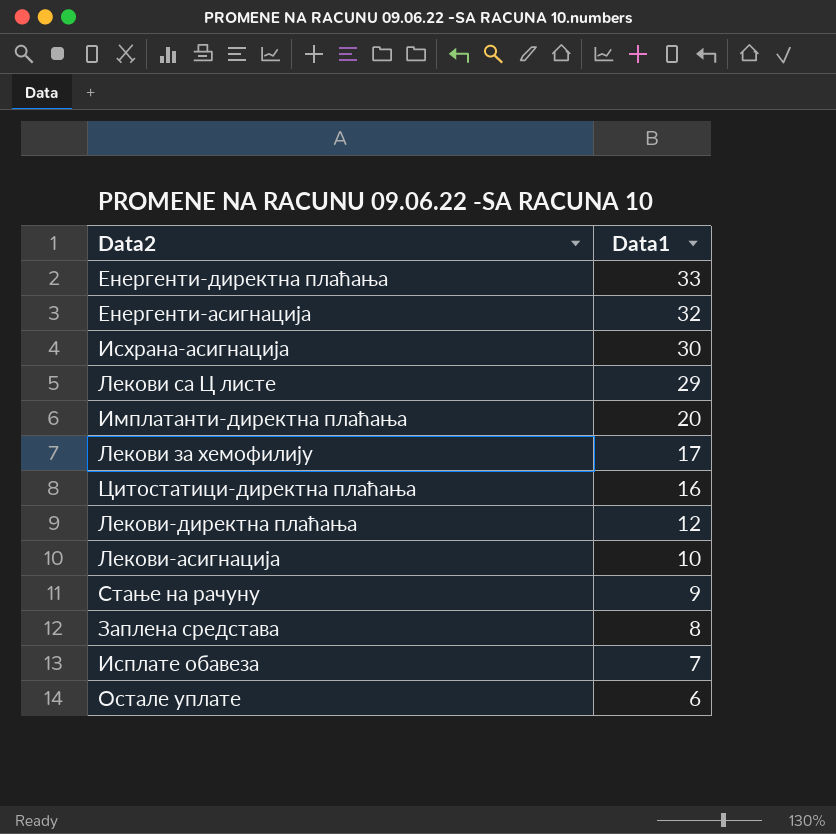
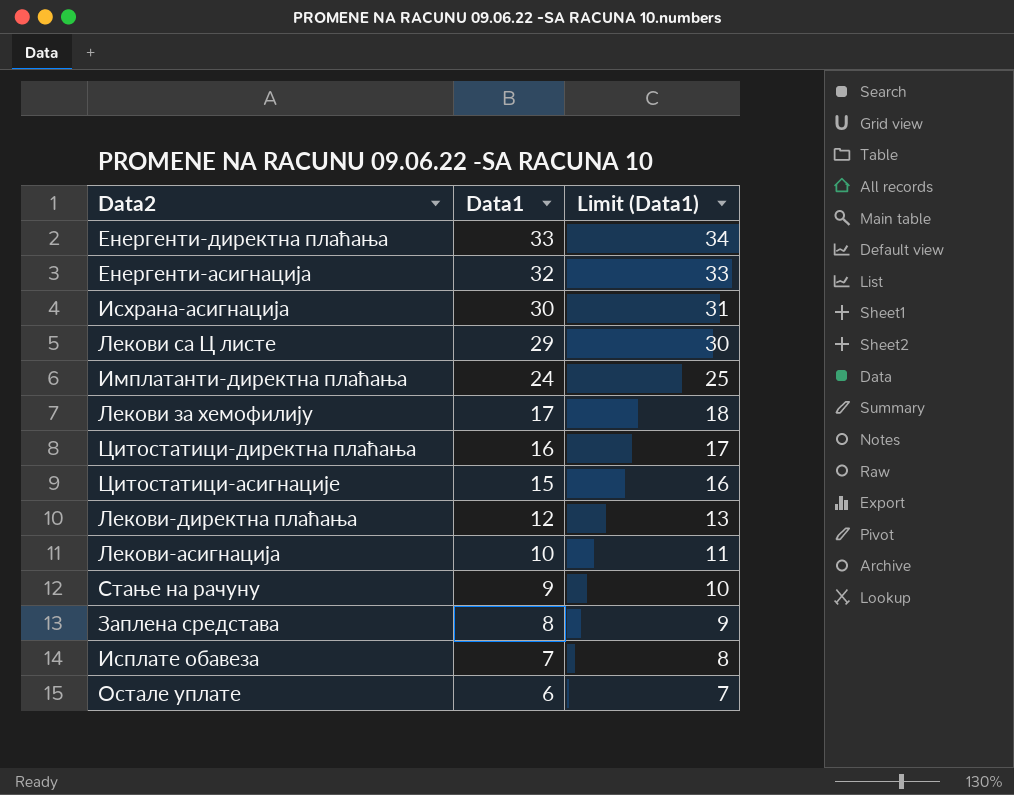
column Limit (Data1) | formula: none -> [Data1] + 1
Имплатанти-директна плаћања | Data1: 20 -> 24
row Цитостатици-асигнације: none -> 15 | 16

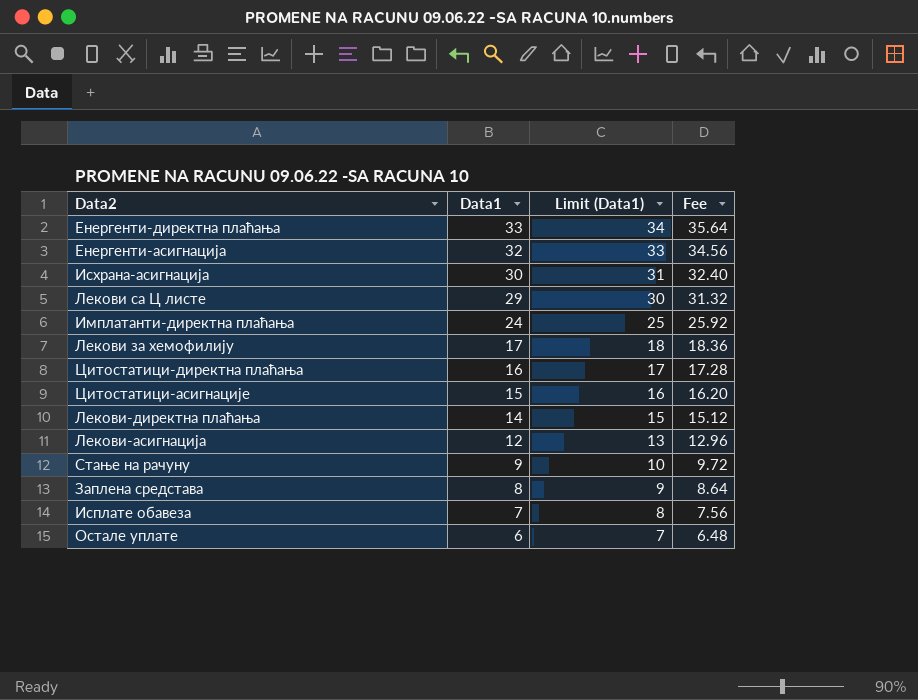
column Fee | formula: none -> [Data1] * 1.08
Лекови-директна плаћања | Data1: 12 -> 14
Лекови-директна плаћања | Limit (Data1): 13 -> 15
Лекови-асигнација | Data1: 10 -> 12
Лекови-асигнација | Limit (Data1): 11 -> 13

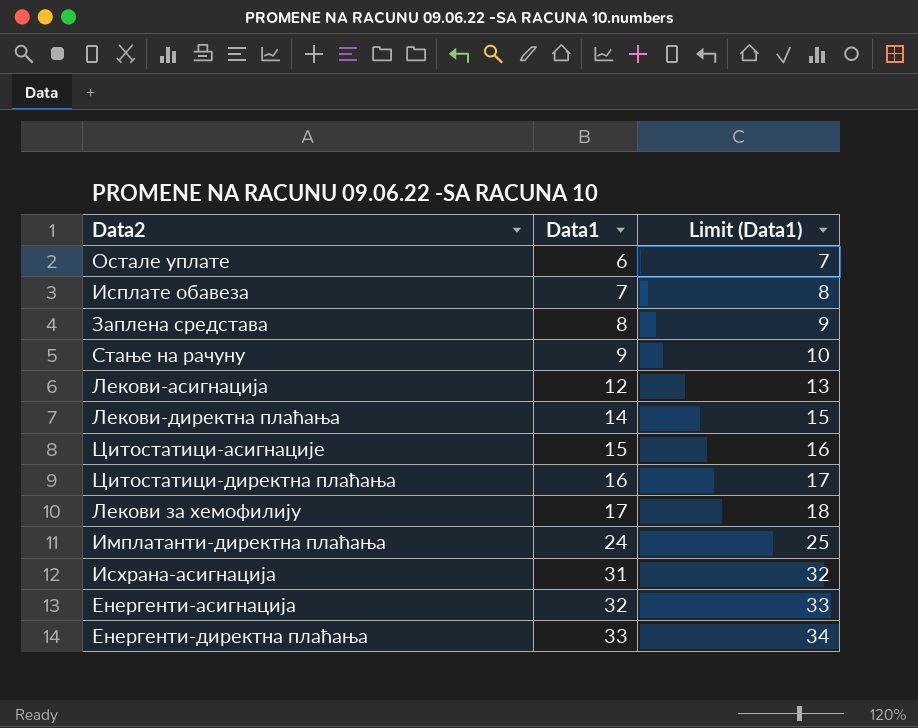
row order: Data1 descending -> Data1 ascending
column Fee | formula: [Data1] * 1.08 -> none
row Лекови са Ц листе: 29 | 30 | 31.32 -> none
Исхрана-асигнација | Data1: 30 -> 31
Исхрана-асигнација | Limit (Data1): 31 -> 32

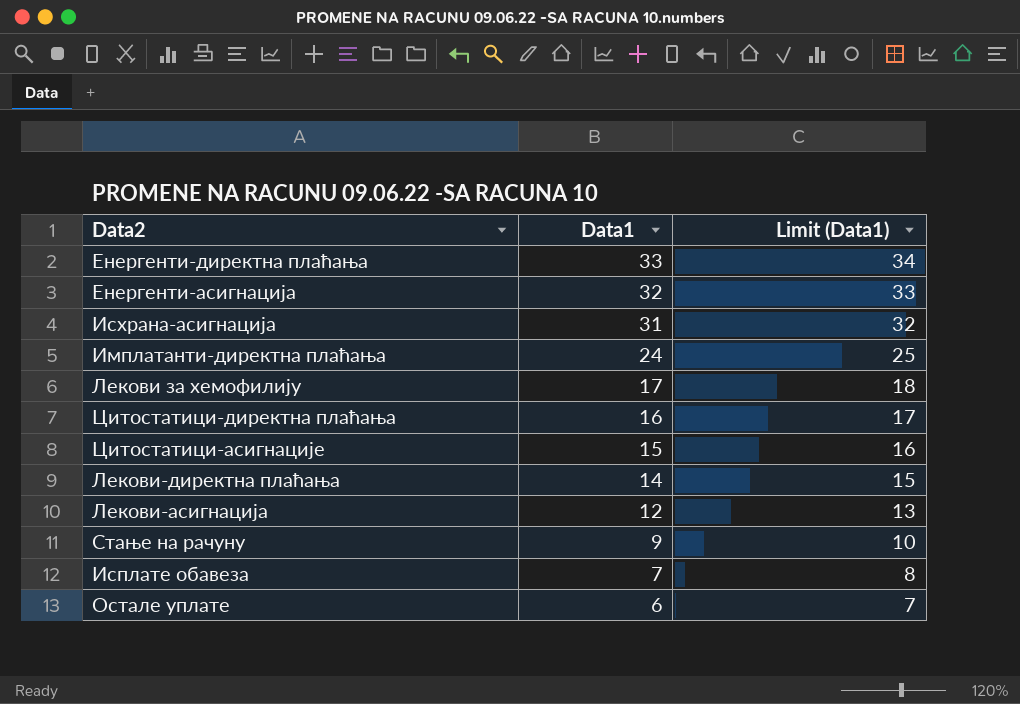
row order: Data1 ascending -> Data1 descending
row Заплена средстава: 8 | 9 -> none

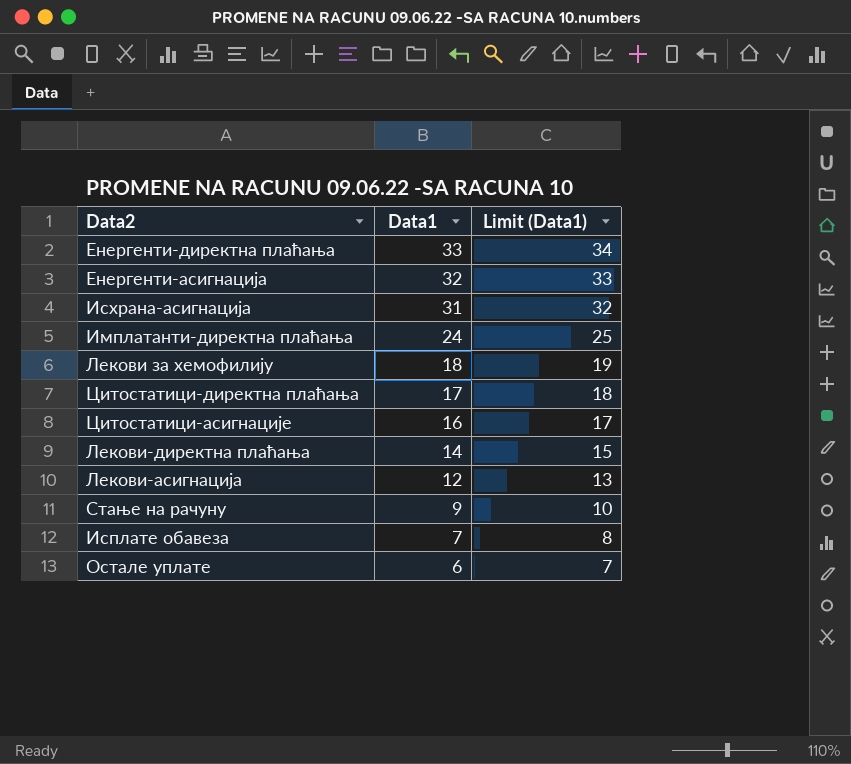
Лекови за хемофилију | Data1: 17 -> 18
Лекови за хемофилију | Limit (Data1): 18 -> 19
Цитостатици-директна плаћања | Data1: 16 -> 17
Цитостатици-директна плаћања | Limit (Data1): 17 -> 18
Цитостатици-асигнације | Data1: 15 -> 16
Цитостатици-асигнације | Limit (Data1): 16 -> 17

